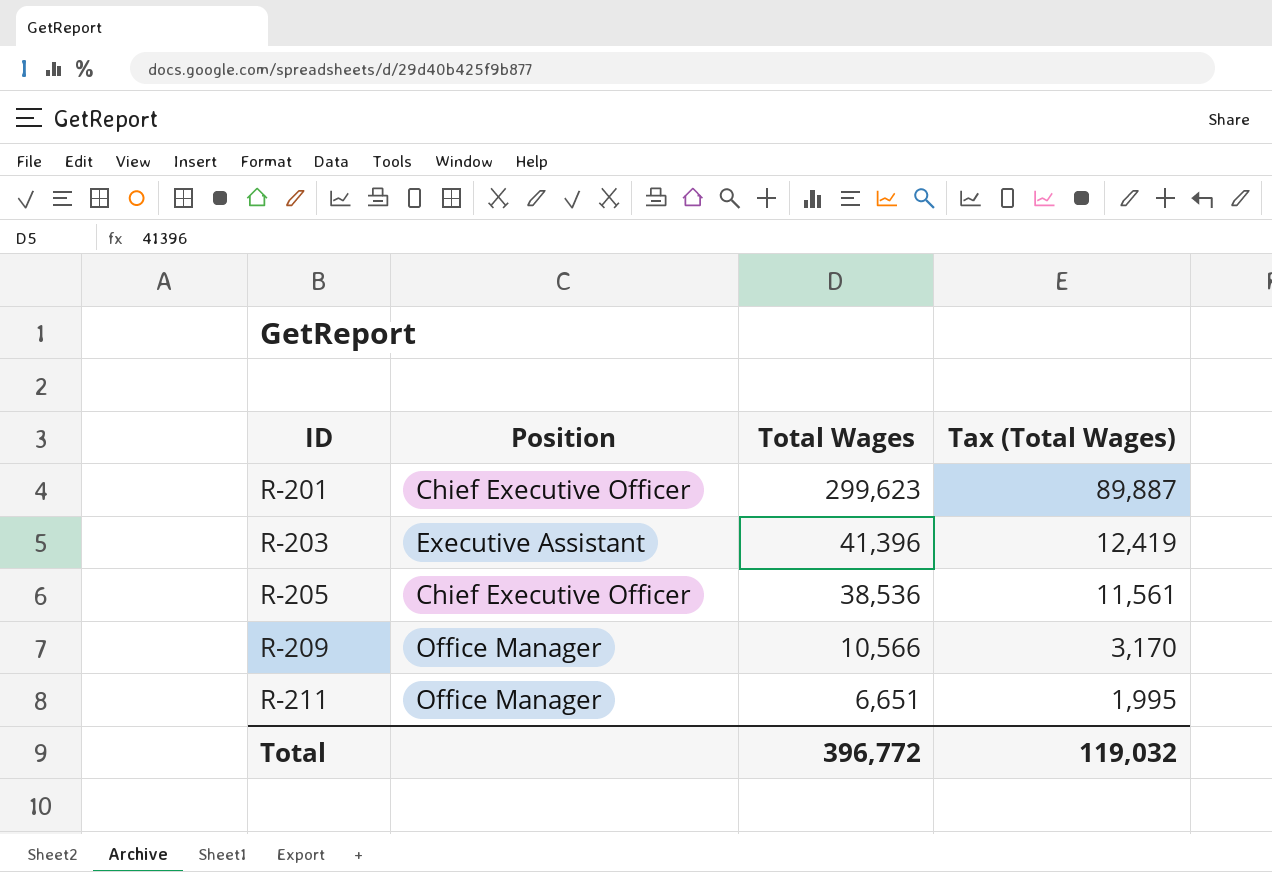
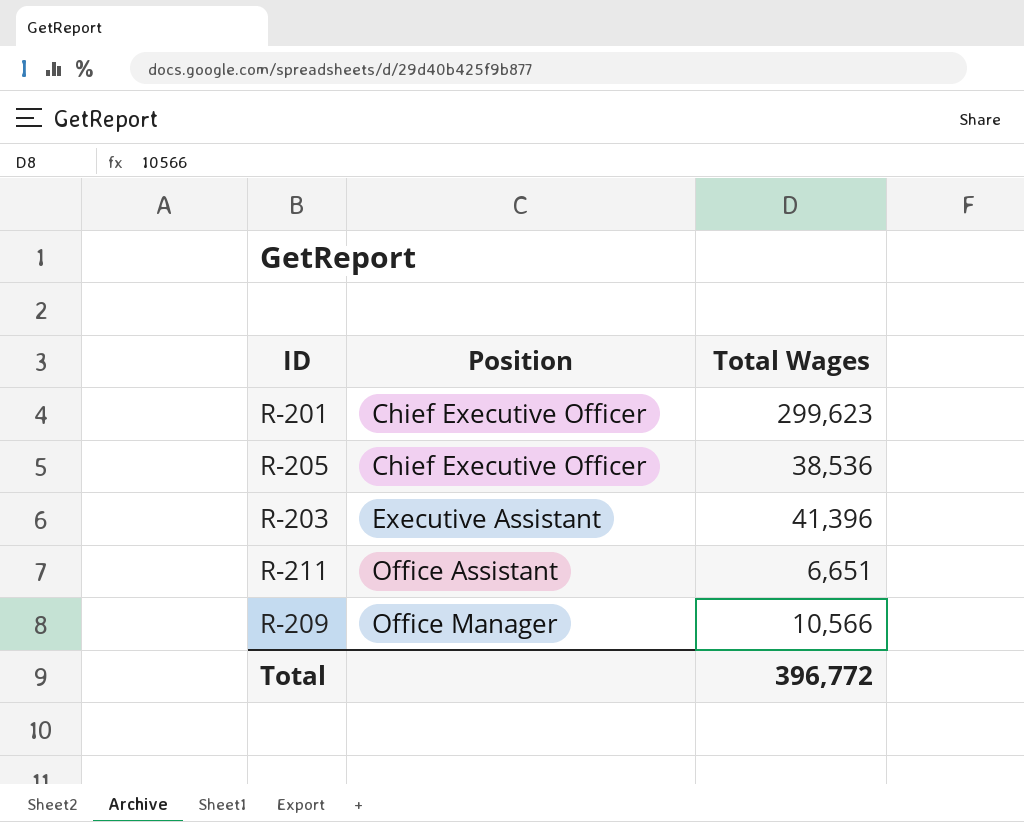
row order: ID ascending -> Position ascending
column Tax (Total Wages) | formula: [Total Wages] * 0.3 -> none
R-211 | Position: Office Manager -> Office Assistant

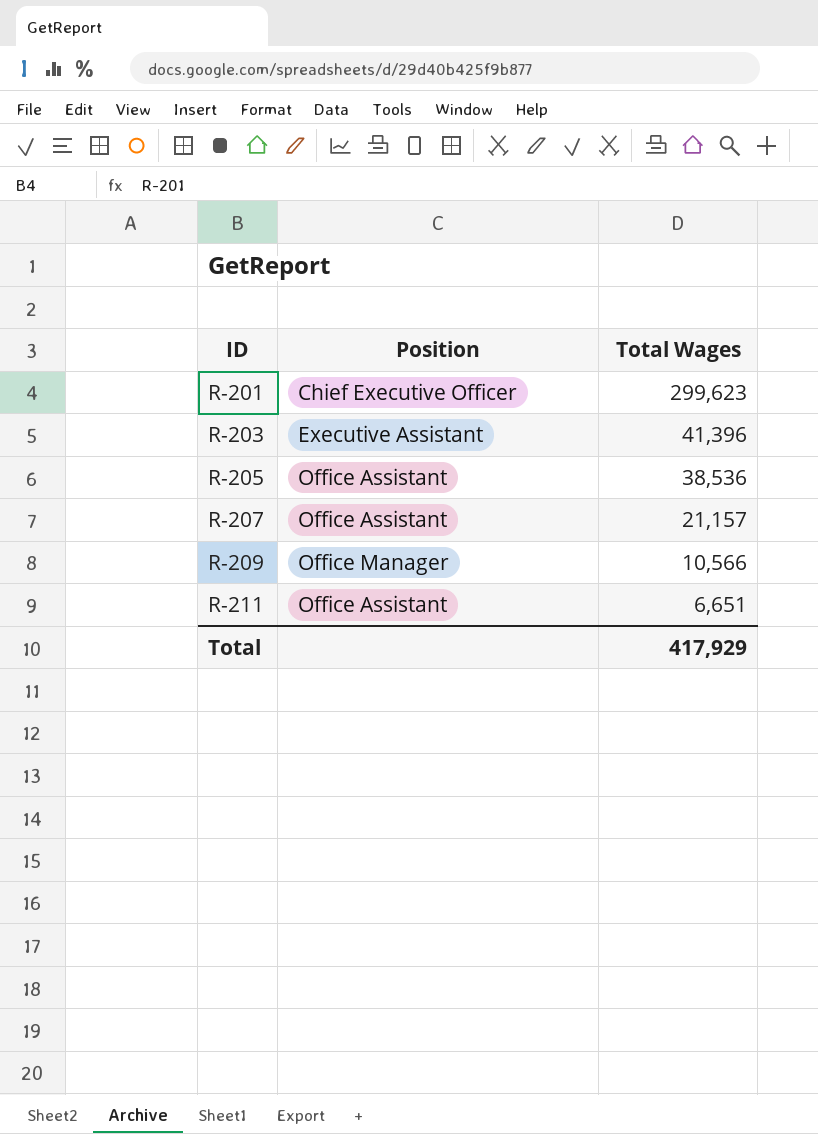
row order: Position ascending -> ID ascending
R-205 | Position: Chief Executive Officer -> Office Assistant
row R-207: none -> Office Assistant | 21,157
Total | Total Wages: 396,772 -> 417,929

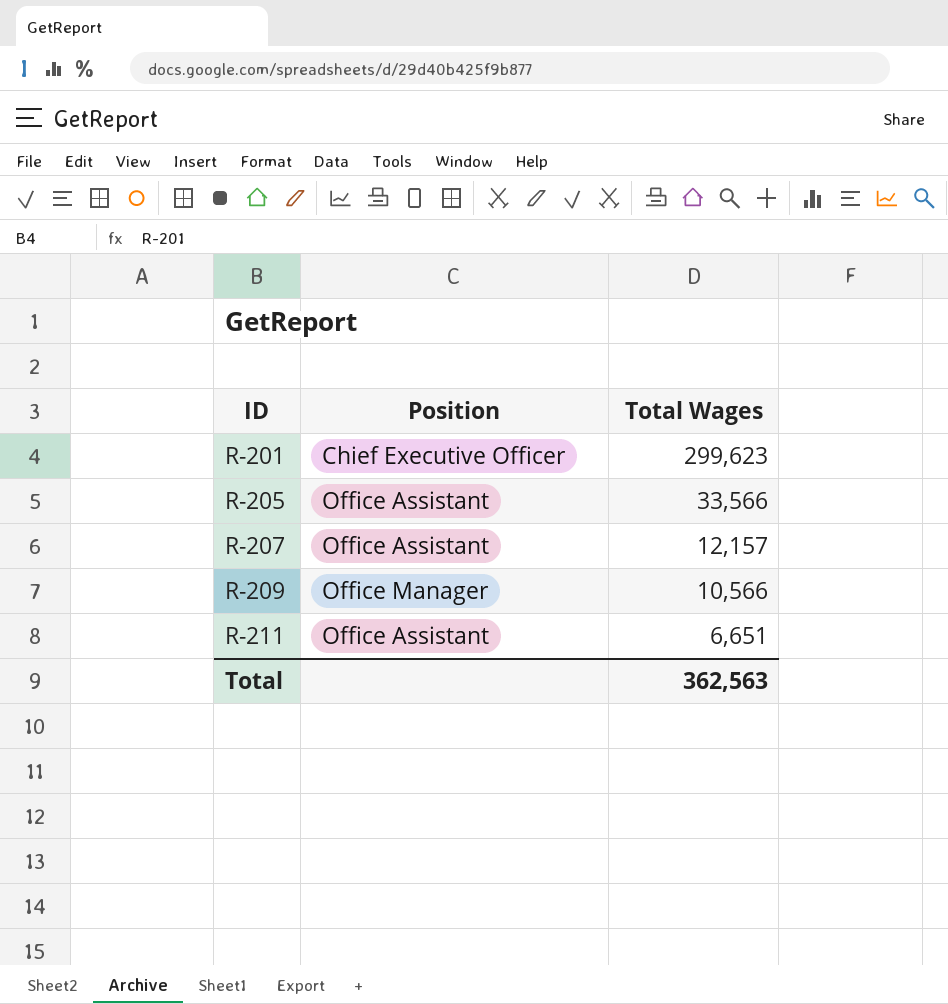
row R-203: Executive Assistant | 41,396 -> none
R-205 | Total Wages: 38,536 -> 33,566
R-207 | Total Wages: 21,157 -> 12,157
Total | Total Wages: 417,929 -> 362,563

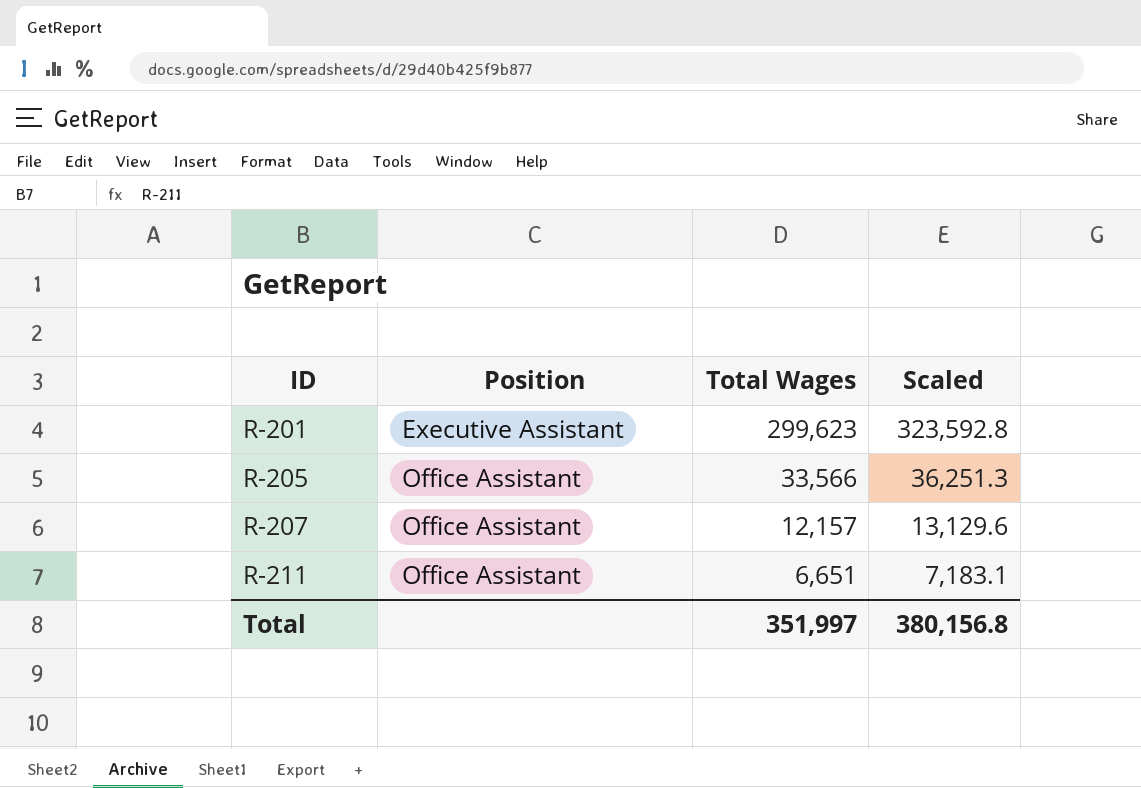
column Scaled | formula: none -> [Total Wages] * 1.08
row R-209: Office Manager | 10,566 -> none
R-201 | Position: Chief Executive Officer -> Executive Assistant
Total | Total Wages: 362,563 -> 351,997

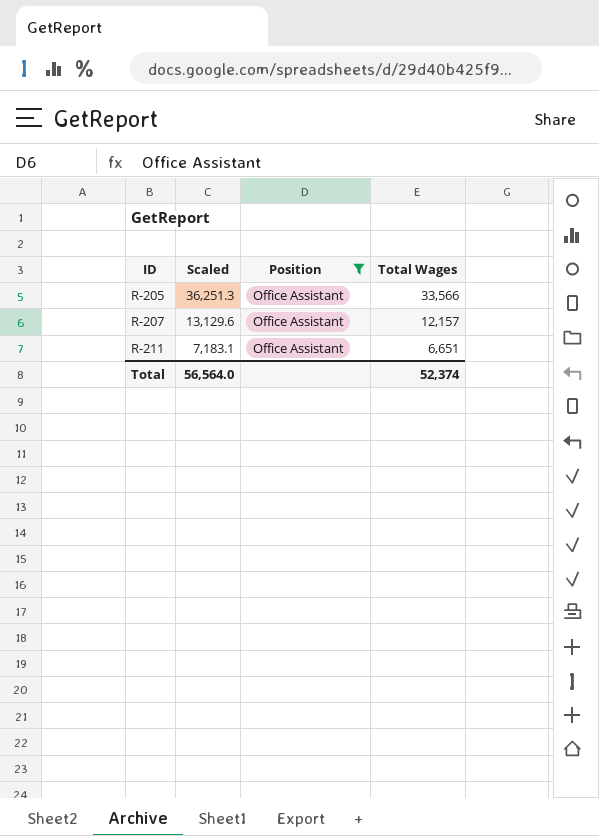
filter: none -> Position = Office Assistant
column Scaled | position: 4 -> 2
Total | Scaled: 380,156.8 -> 56,564.0
Total | Total Wages: 351,997 -> 52,374

